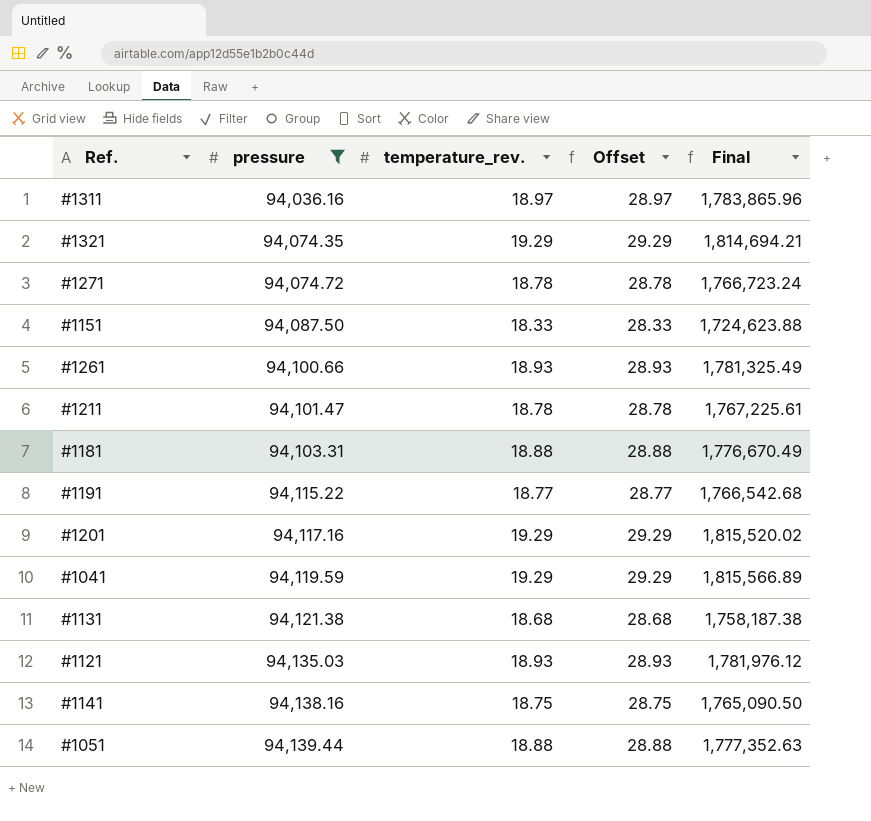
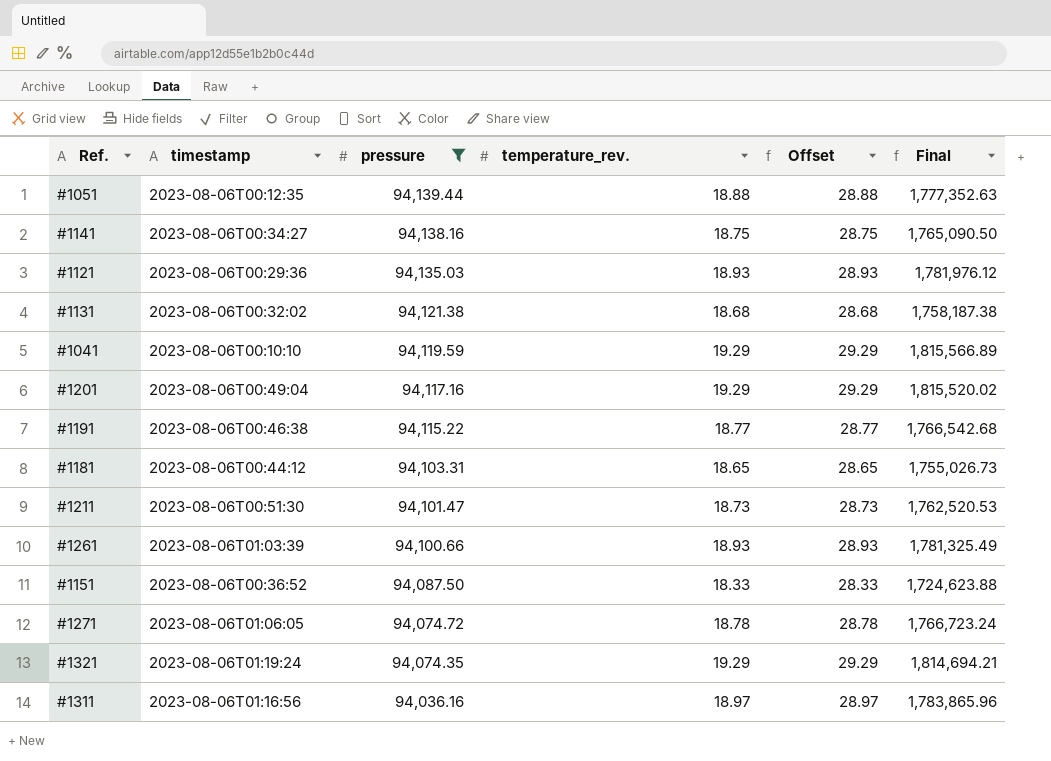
row order: pressure ascending -> pressure descending
column timestamp | position: none -> 2
#1181 | temperature_rev.: 18.88 -> 18.65
#1181 | Offset: 28.88 -> 28.65
#1181 | Final: 1,776,670.49 -> 1,755,026.73
#1211 | temperature_rev.: 18.78 -> 18.73
#1211 | Offset: 28.78 -> 28.73
#1211 | Final: 1,767,225.61 -> 1,762,520.53

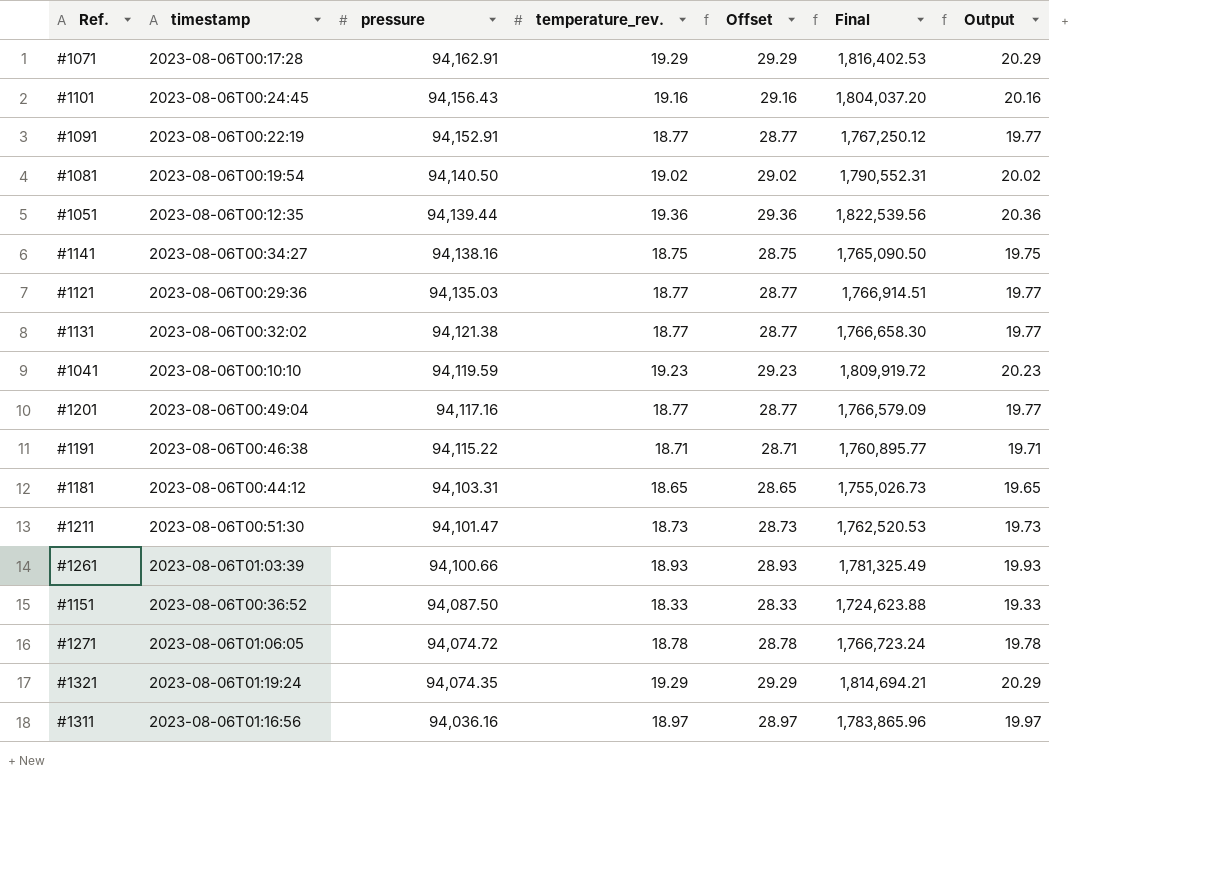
filter: pressure <= 94,139.44 -> none
column Output | formula: none -> [temperature_rev.] + 1
#1051 | temperature_rev.: 18.88 -> 19.36
#1051 | Offset: 28.88 -> 29.36
#1051 | Final: 1,777,352.63 -> 1,822,539.56
#1121 | temperature_rev.: 18.93 -> 18.77
#1121 | Offset: 28.93 -> 28.77
#1121 | Final: 1,781,976.12 -> 1,766,914.51
#1131 | temperature_rev.: 18.68 -> 18.77
#1131 | Offset: 28.68 -> 28.77
#1131 | Final: 1,758,187.38 -> 1,766,658.30
#1041 | temperature_rev.: 19.29 -> 19.23
#1041 | Offset: 29.29 -> 29.23
#1041 | Final: 1,815,566.89 -> 1,809,919.72
#1201 | temperature_rev.: 19.29 -> 18.77
#1201 | Offset: 29.29 -> 28.77
#1201 | Final: 1,815,520.02 -> 1,766,579.09
#1191 | temperature_rev.: 18.77 -> 18.71
#1191 | Offset: 28.77 -> 28.71
#1191 | Final: 1,766,542.68 -> 1,760,895.77

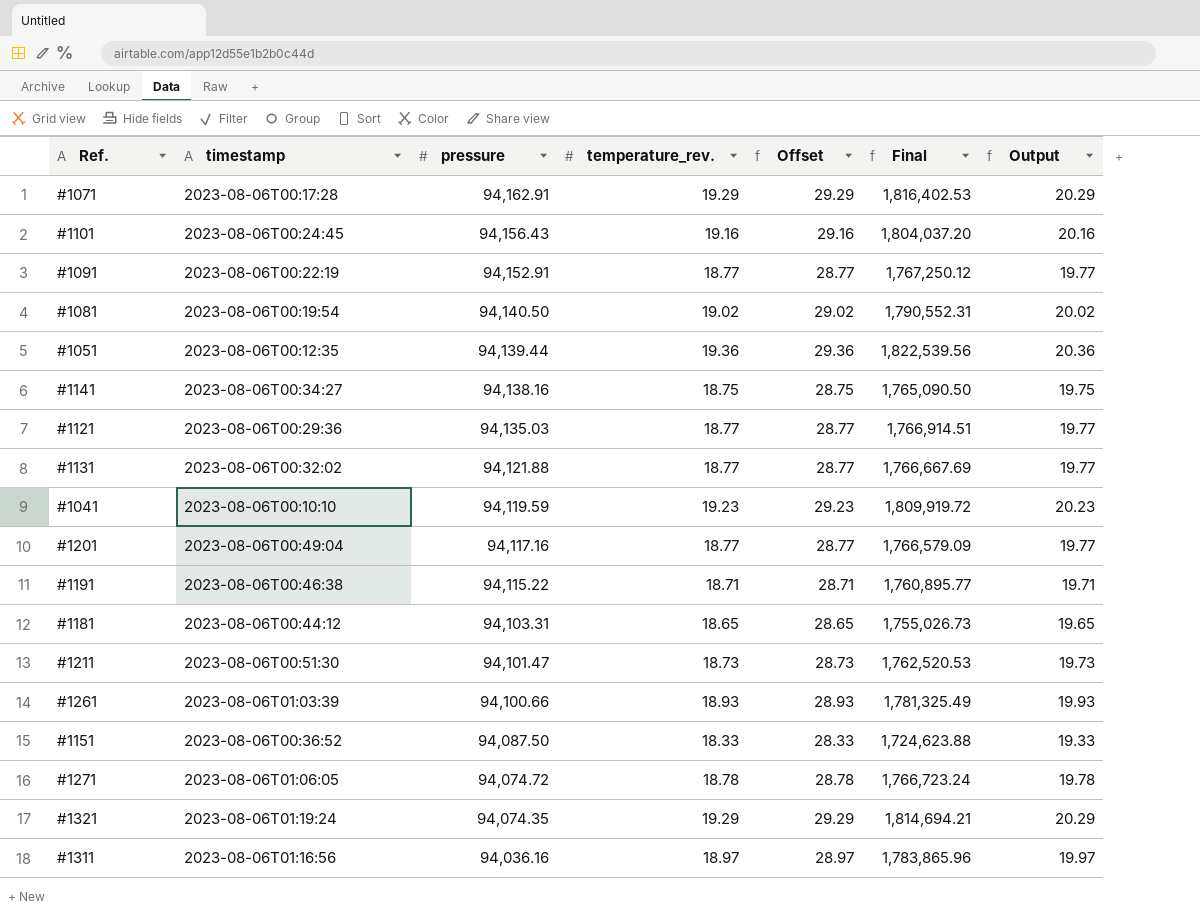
#1131 | pressure: 94,121.38 -> 94,121.88
#1131 | Final: 1,766,658.30 -> 1,766,667.69

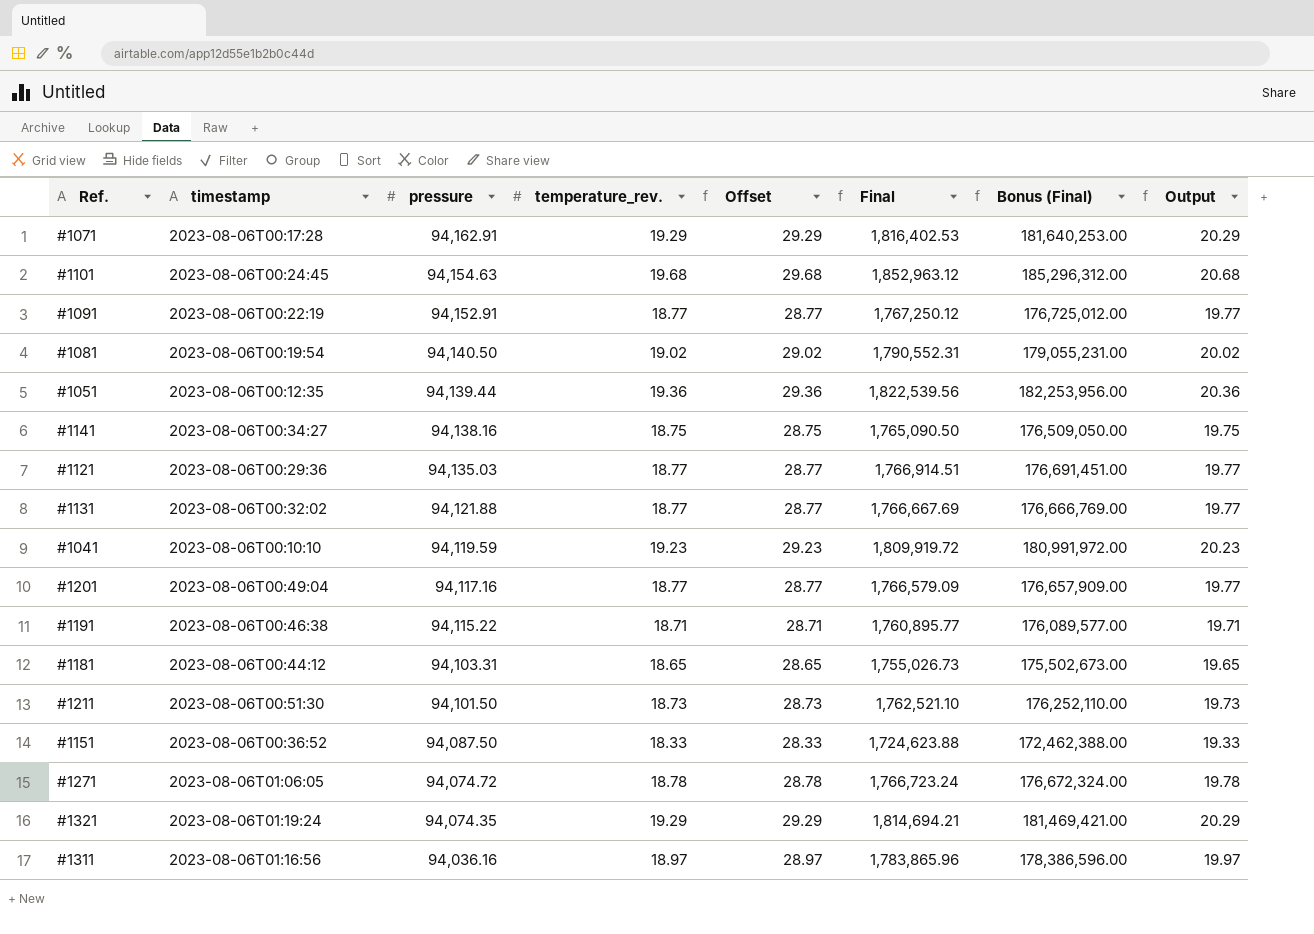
column Bonus (Final) | formula: none -> [Final] * 100
row #1261: 2023-08-06T01:03:39 | 94,100.66 | 18.93 | 28.93 | 1,781,325.49 | 19.93 -> none
#1101 | pressure: 94,156.43 -> 94,154.63
#1101 | temperature_rev.: 19.16 -> 19.68
#1101 | Offset: 29.16 -> 29.68
#1101 | Final: 1,804,037.20 -> 1,852,963.12
#1101 | Output: 20.16 -> 20.68
#1211 | pressure: 94,101.47 -> 94,101.50
#1211 | Final: 1,762,520.53 -> 1,762,521.10

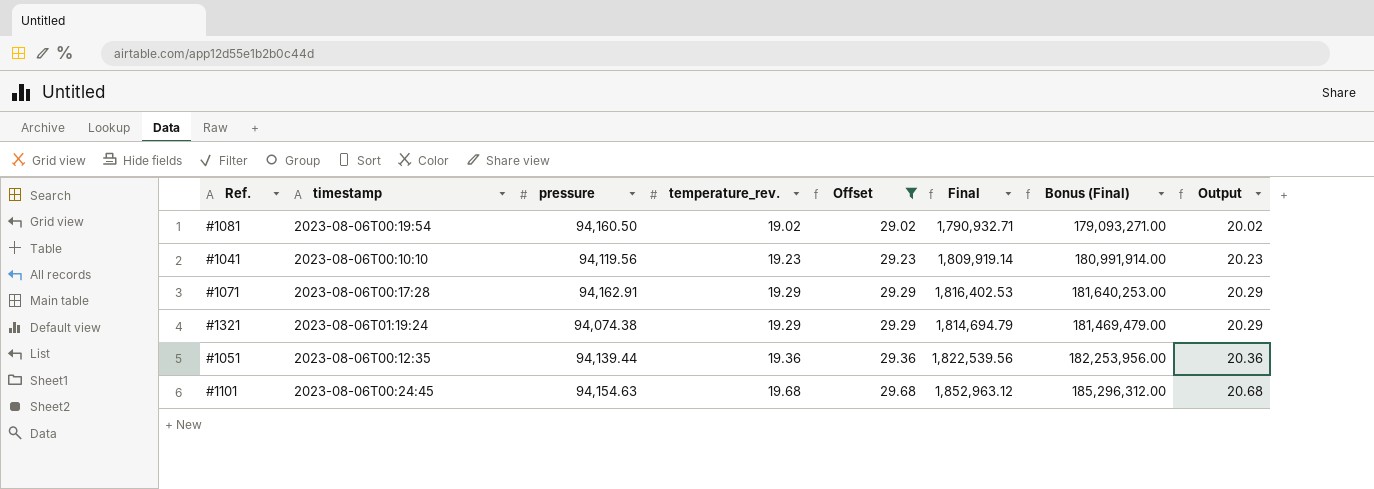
filter: none -> Offset >= 29.02
row order: pressure descending -> temperature_rev. ascending
#1081 | pressure: 94,140.50 -> 94,160.50
#1081 | Final: 1,790,552.31 -> 1,790,932.71
#1081 | Bonus (Final): 179,055,231.00 -> 179,093,271.00
#1041 | pressure: 94,119.59 -> 94,119.56
#1041 | Final: 1,809,919.72 -> 1,809,919.14
#1041 | Bonus (Final): 180,991,972.00 -> 180,991,914.00
#1321 | pressure: 94,074.35 -> 94,074.38
#1321 | Final: 1,814,694.21 -> 1,814,694.79
#1321 | Bonus (Final): 181,469,421.00 -> 181,469,479.00

